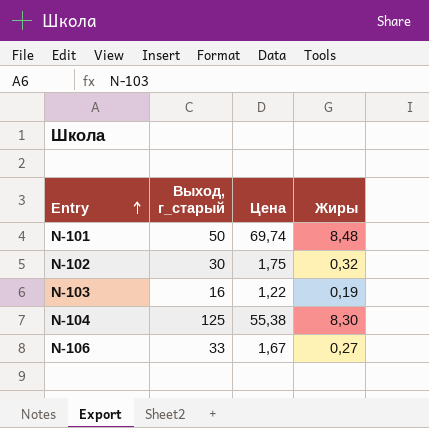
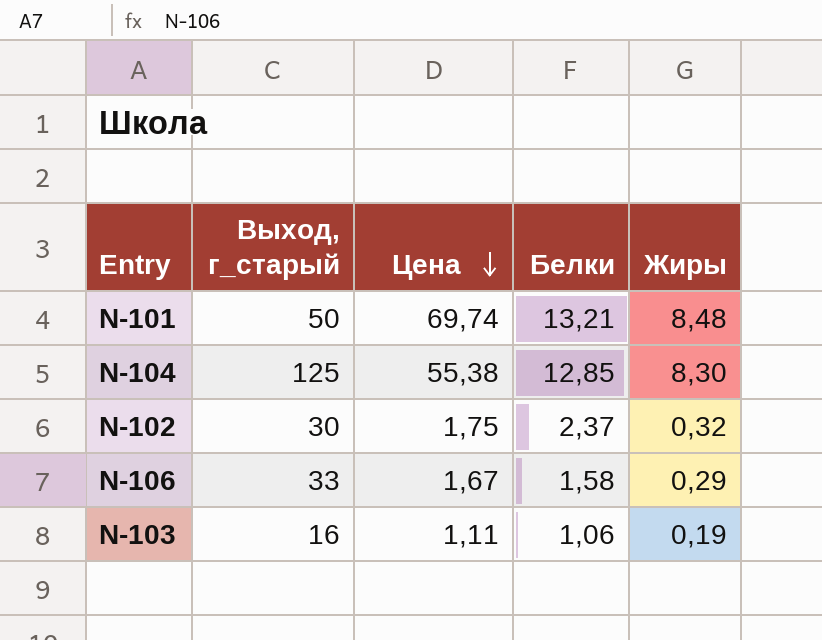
row order: Entry ascending -> Цена descending
column Белки | position: none -> 4
N-106 | Жиры: 0,27 -> 0,29
N-103 | Цена: 1,22 -> 1,11

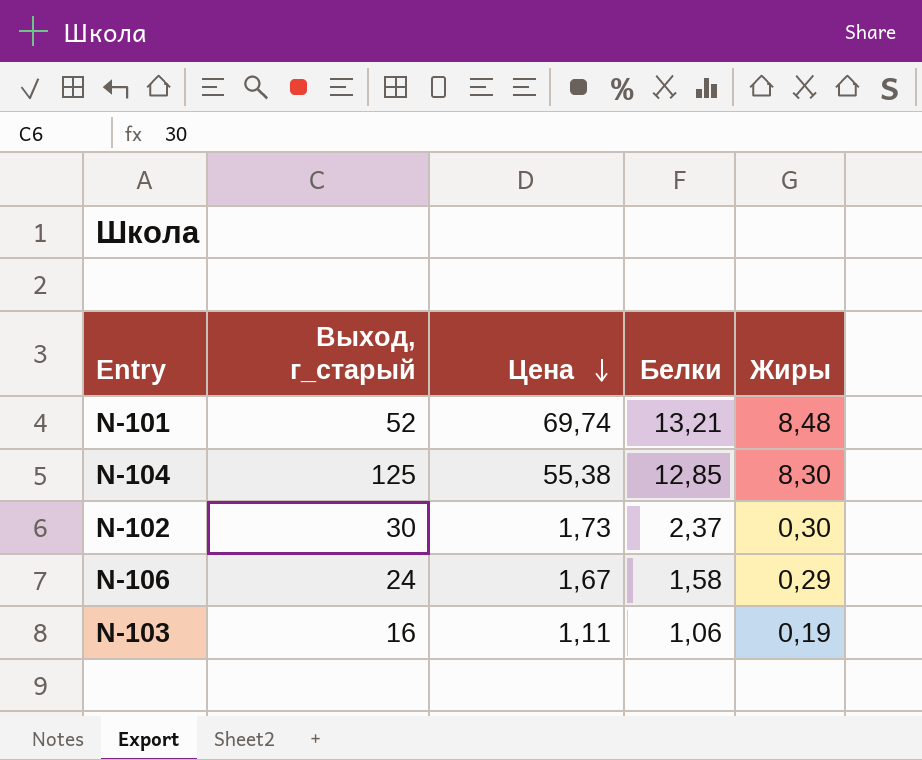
N-101 | Выход, г_старый: 50 -> 52
N-102 | Цена: 1,75 -> 1,73
N-102 | Жиры: 0,32 -> 0,30
N-106 | Выход, г_старый: 33 -> 24

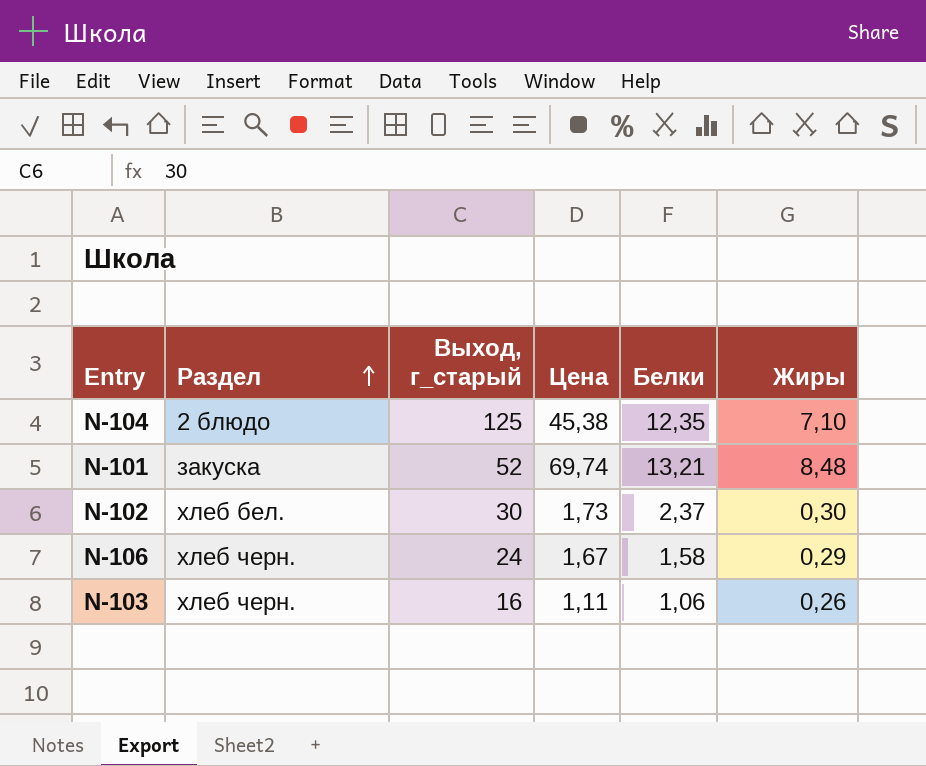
row order: Цена descending -> Раздел ascending
column Раздел | position: none -> 2
N-104 | Цена: 55,38 -> 45,38
N-104 | Белки: 12,85 -> 12,35
N-104 | Жиры: 8,30 -> 7,10
N-103 | Жиры: 0,19 -> 0,26

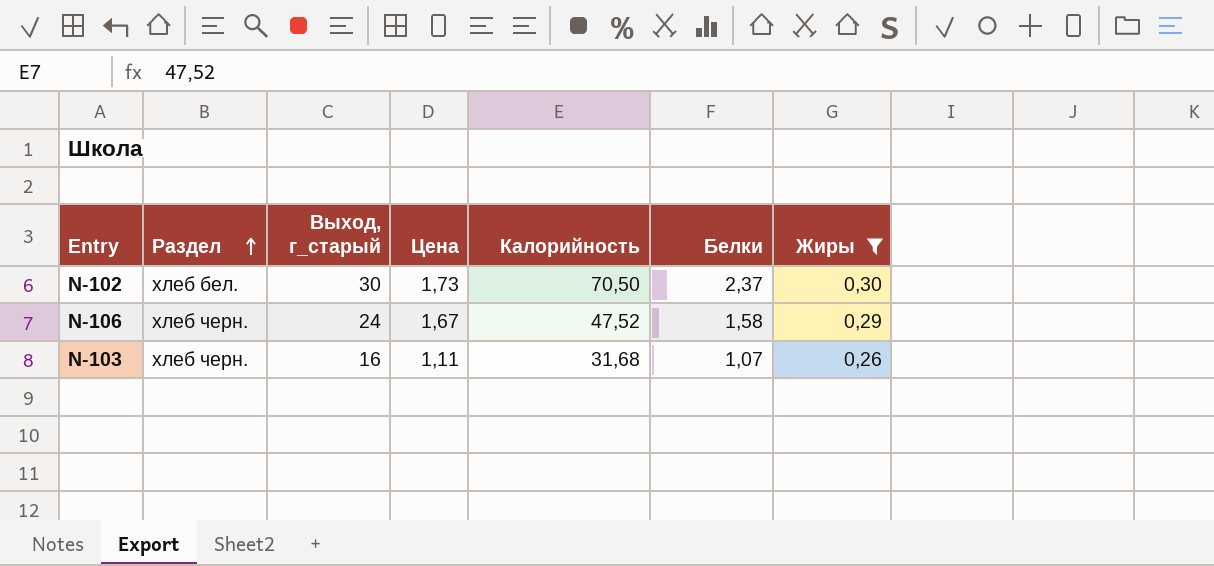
filter: none -> Жиры <= 0,30
column Калорийность | position: none -> 5
N-103 | Белки: 1,06 -> 1,07

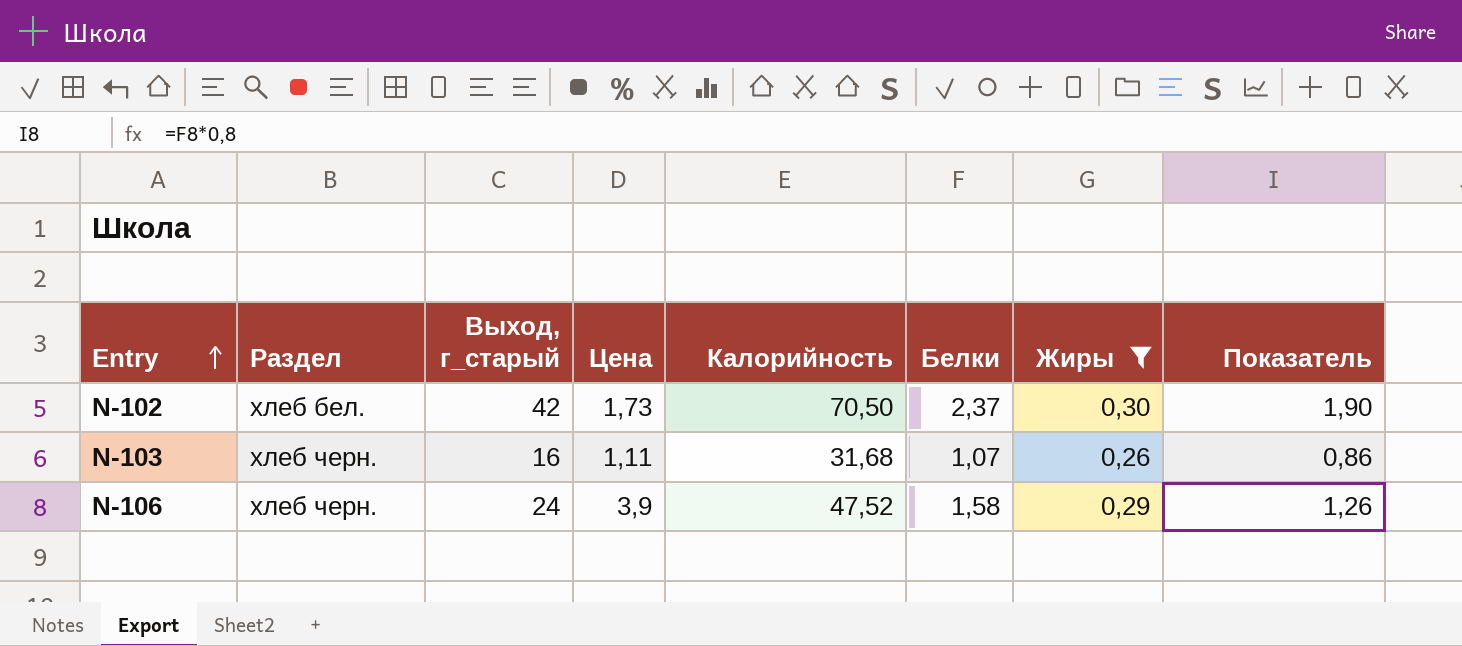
row order: Раздел ascending -> Entry ascending
column Показатель | formula: none -> [Белки] * 0,8
N-102 | Выход, г_старый: 30 -> 42
N-106 | Цена: 1,67 -> 3,9

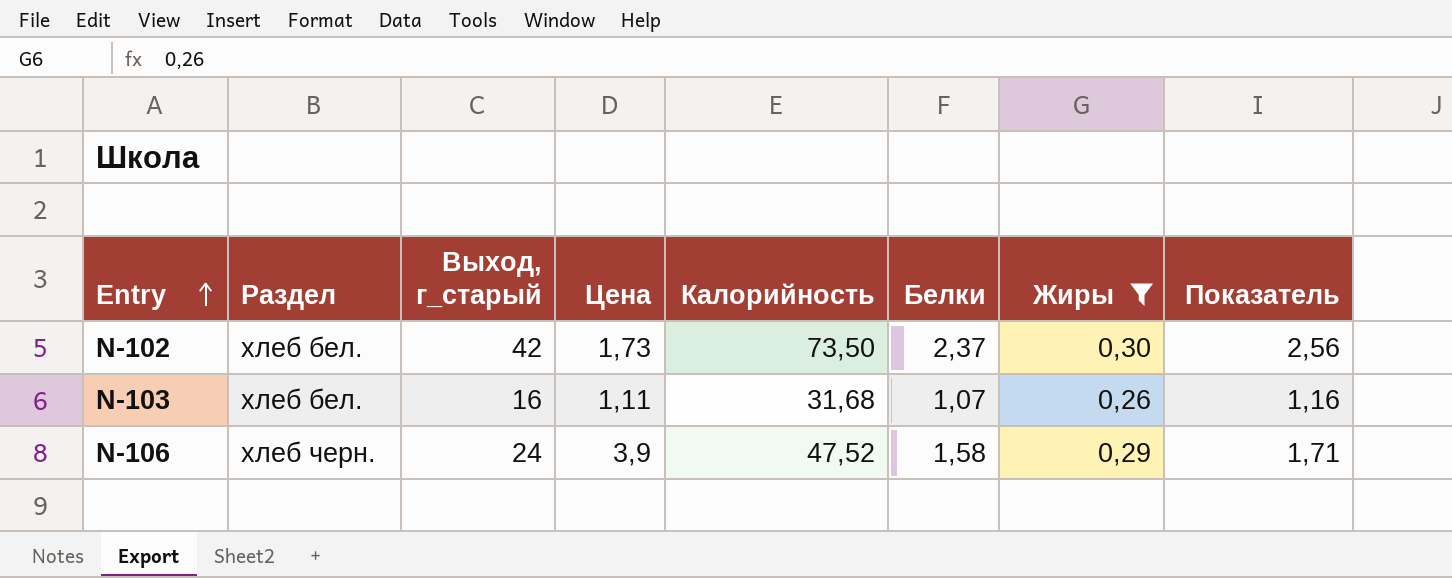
column Показатель | formula: [Белки] * 0,8 -> [Белки] * 1,08
N-102 | Калорийность: 70,50 -> 73,50
N-103 | Раздел: хлеб черн. -> хлеб бел.

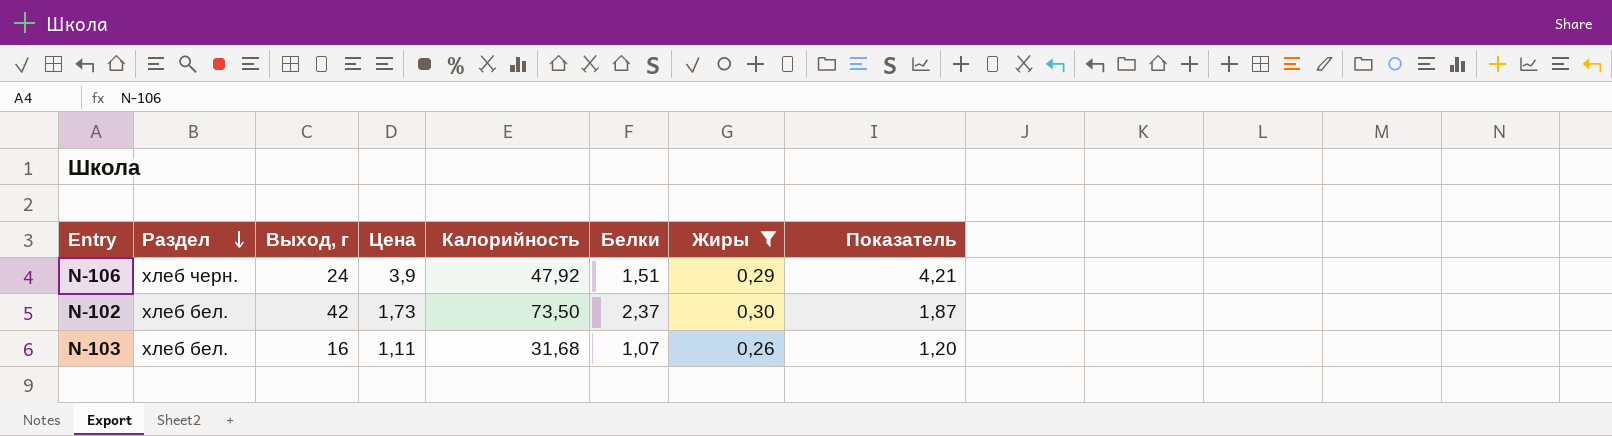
row order: Entry ascending -> Раздел descending
column name: Выход, г_старый -> Выход, г
column Показатель | formula: [Белки] * 1,08 -> [Цена] * 1,08
N-106 | Калорийность: 47,52 -> 47,92
N-106 | Белки: 1,58 -> 1,51

